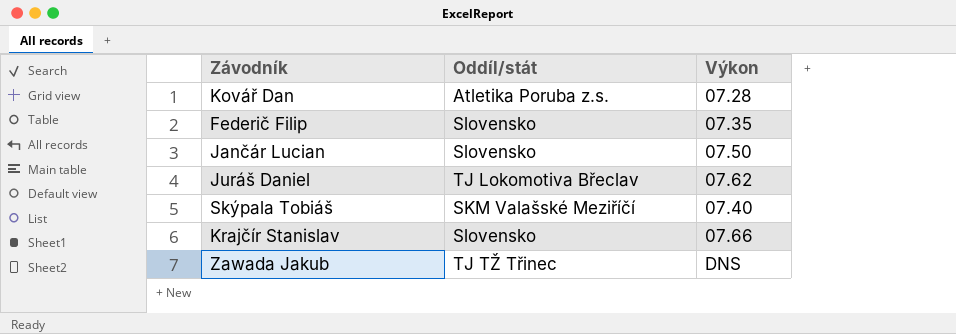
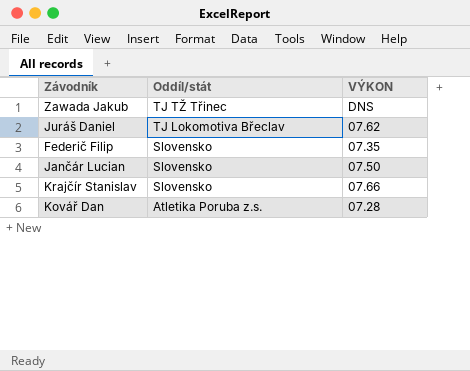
row order: none -> Oddíl/stát descending
column name: Výkon -> VÝKON
row Skýpala Tobiáš: SKM Valašské Meziříčí | 07.40 -> none

